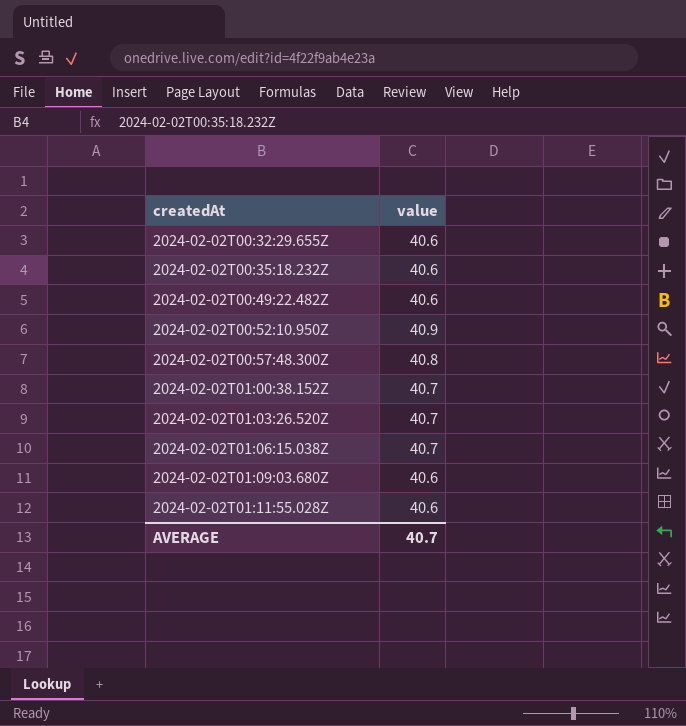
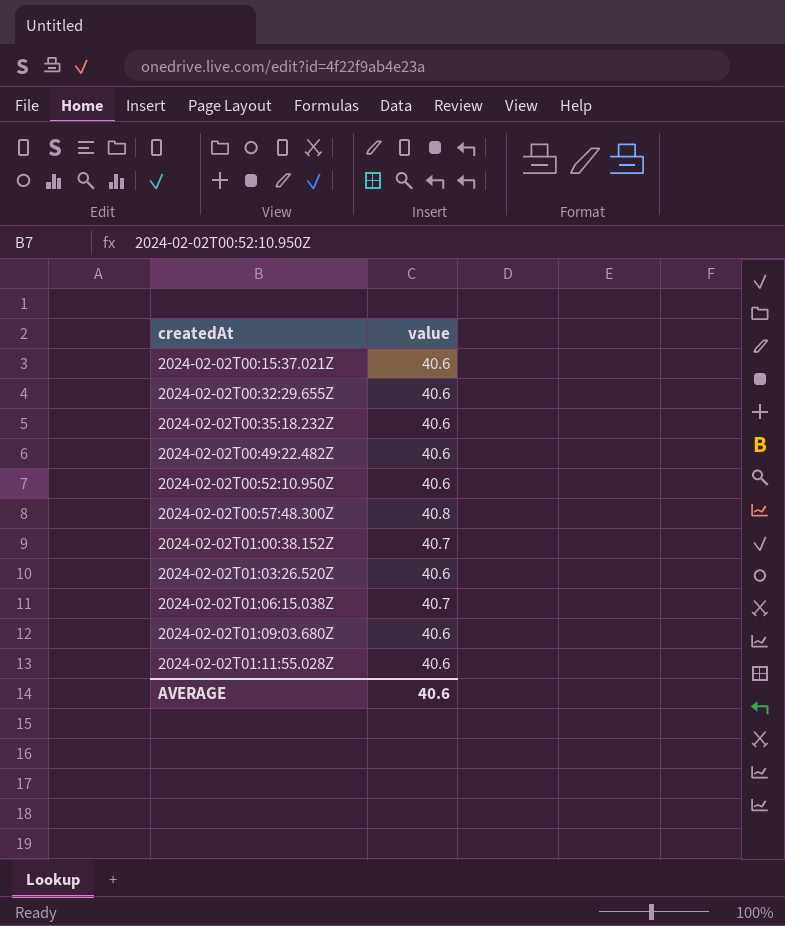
row 2024-02-02T00:15:37.021Z: none -> 40.6
2024-02-02T00:52:10.950Z | value: 40.9 -> 40.6
2024-02-02T01:03:26.520Z | value: 40.7 -> 40.6
AVERAGE | value: 40.7 -> 40.6

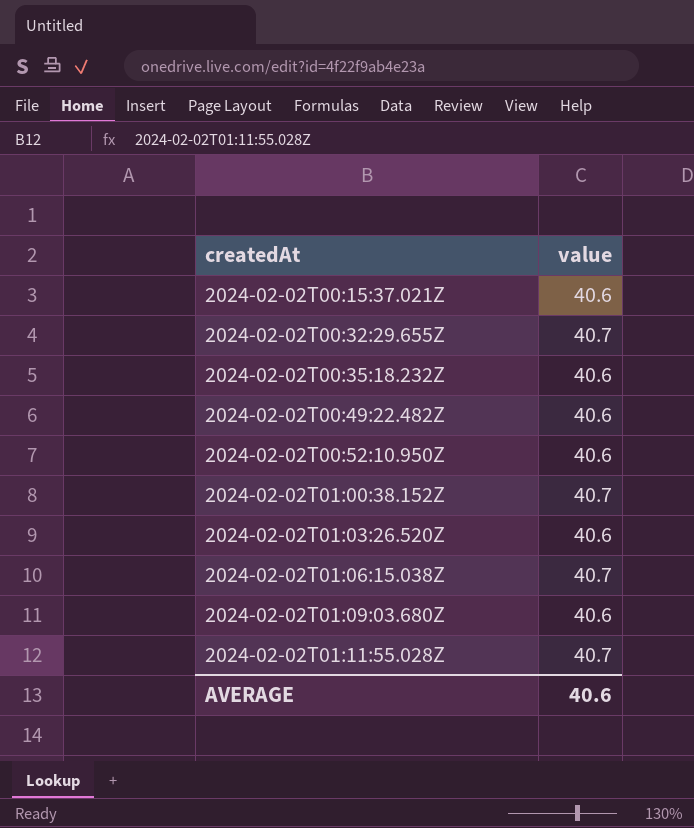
row 2024-02-02T00:57:48.300Z: 40.8 -> none
2024-02-02T00:32:29.655Z | value: 40.6 -> 40.7
2024-02-02T01:11:55.028Z | value: 40.6 -> 40.7

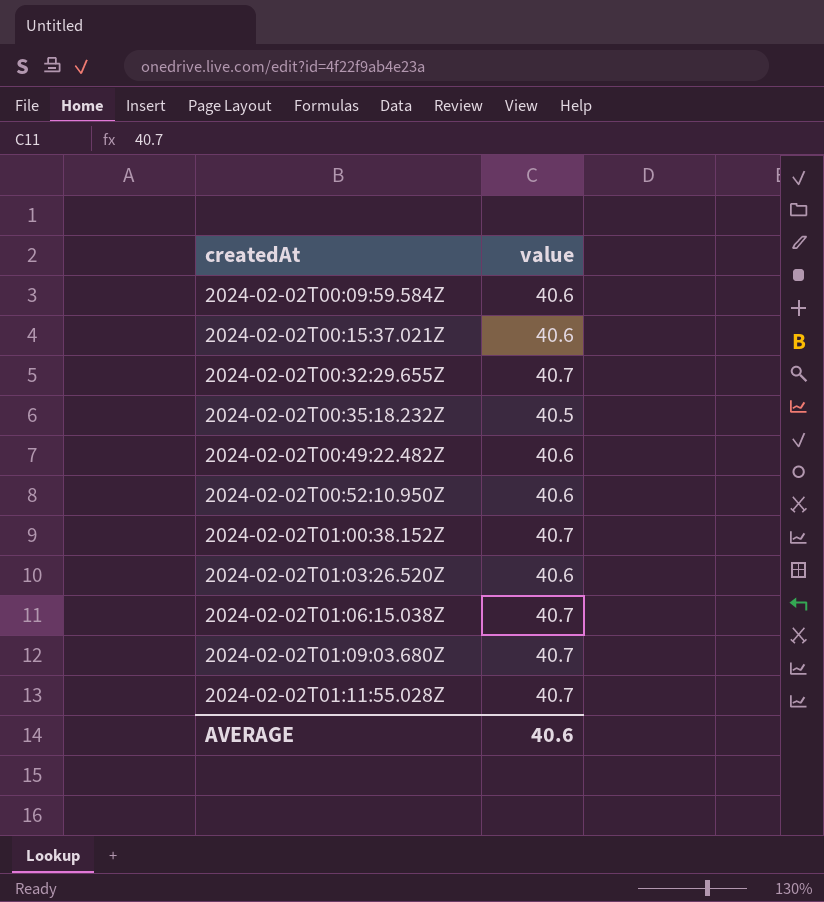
row 2024-02-02T00:09:59.584Z: none -> 40.6
2024-02-02T00:35:18.232Z | value: 40.6 -> 40.5
2024-02-02T01:09:03.680Z | value: 40.6 -> 40.7

